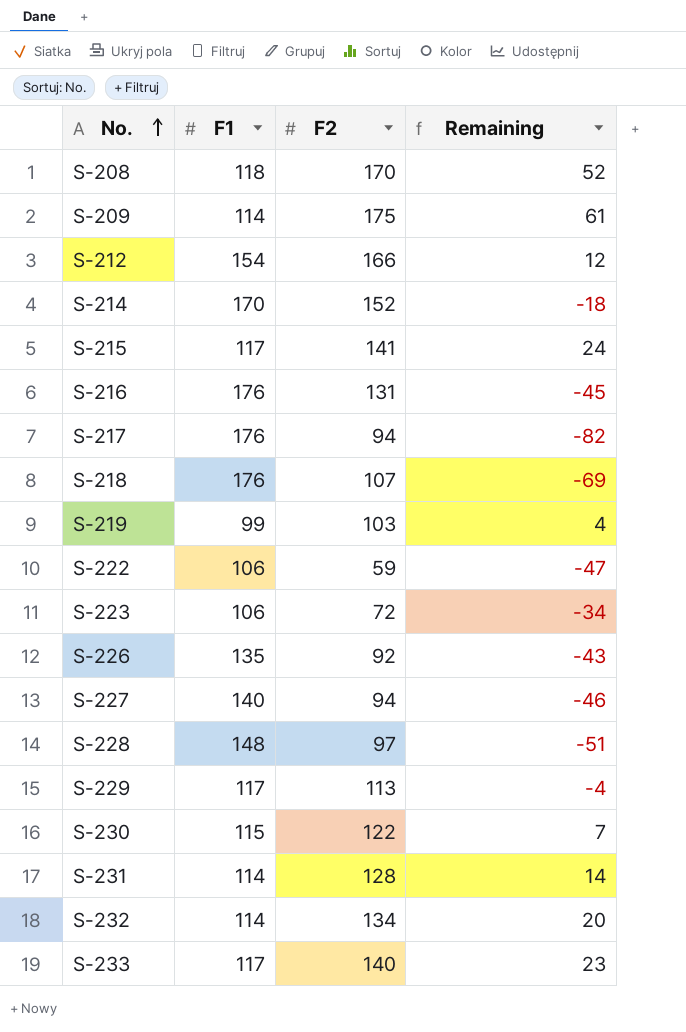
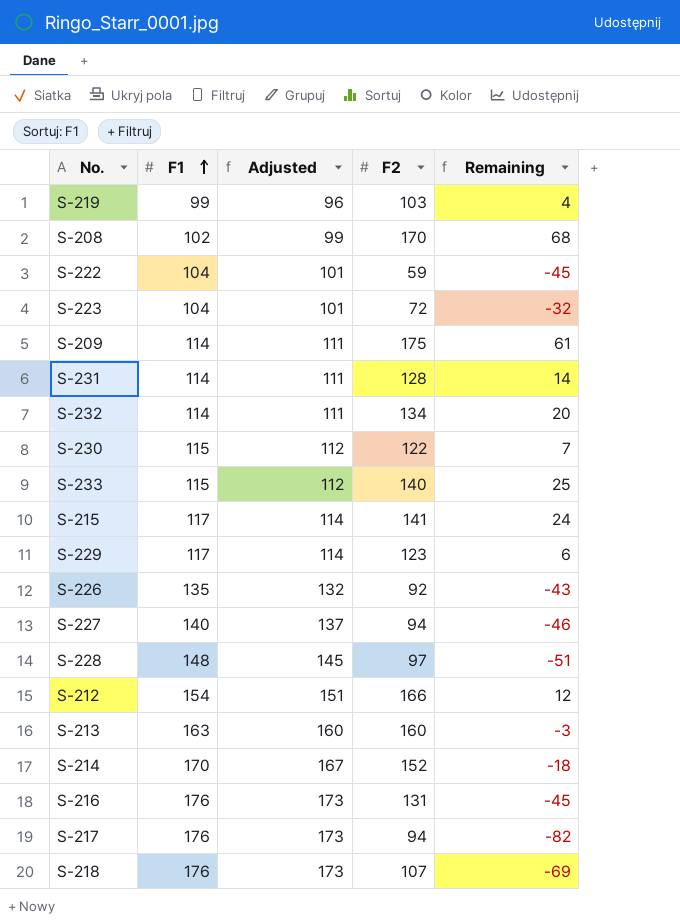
row order: No. ascending -> F1 ascending
column Adjusted | formula: none -> [F1] - 3
S-208 | F1: 118 -> 102
S-208 | Remaining: 52 -> 68
S-222 | F1: 106 -> 104
S-222 | Remaining: -47 -> -45
S-223 | F1: 106 -> 104
S-223 | Remaining: -34 -> -32
S-233 | F1: 117 -> 115
S-233 | Remaining: 23 -> 25
S-229 | F2: 113 -> 123
S-229 | Remaining: -4 -> 6
row S-213: none -> 163 | 160 | 160 | -3

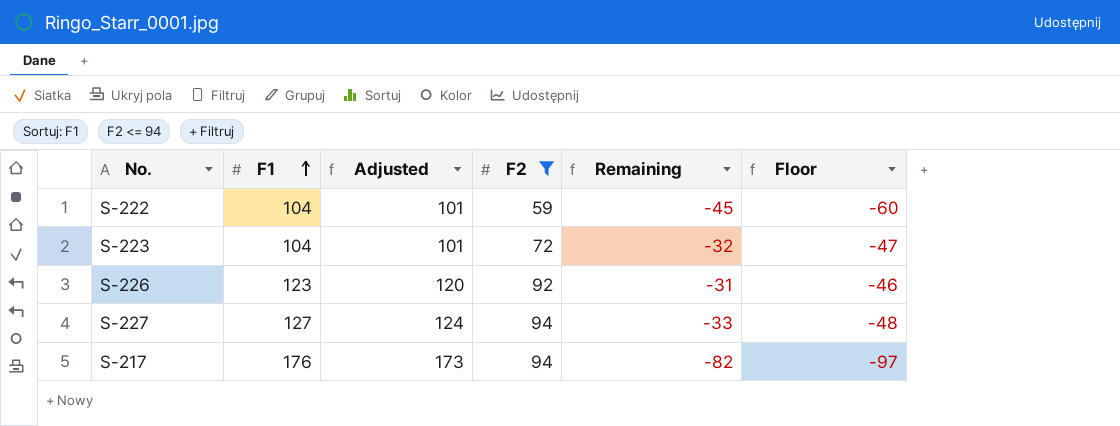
filter: none -> F2 <= 94
column Floor | formula: none -> [Remaining] - 15
S-226 | F1: 135 -> 123
S-226 | Adjusted: 132 -> 120
S-226 | Remaining: -43 -> -31
S-227 | F1: 140 -> 127
S-227 | Adjusted: 137 -> 124
S-227 | Remaining: -46 -> -33

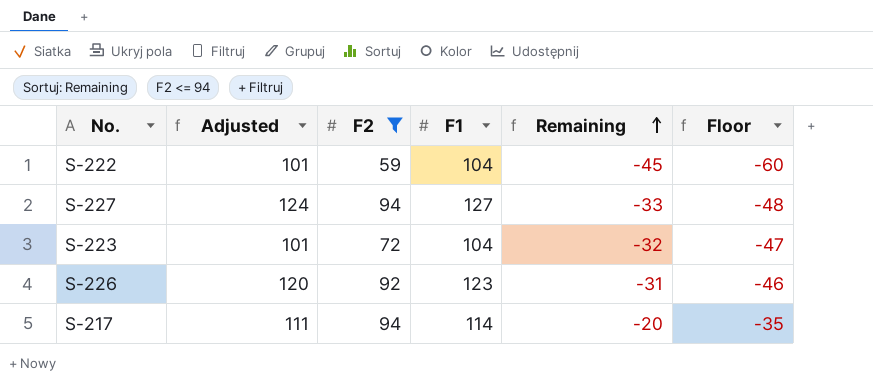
row order: F1 ascending -> Remaining ascending
column F1 | position: 2 -> 4
S-217 | Adjusted: 173 -> 111
S-217 | F1: 176 -> 114
S-217 | Remaining: -82 -> -20
S-217 | Floor: -97 -> -35

